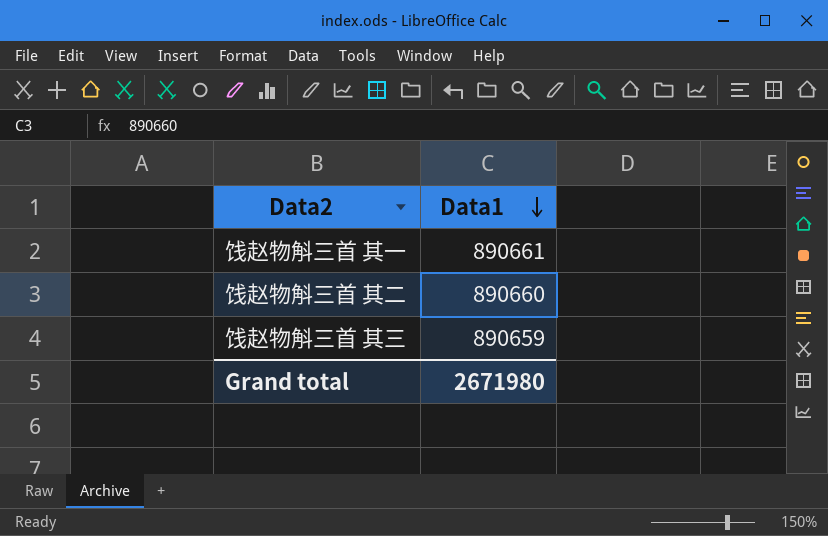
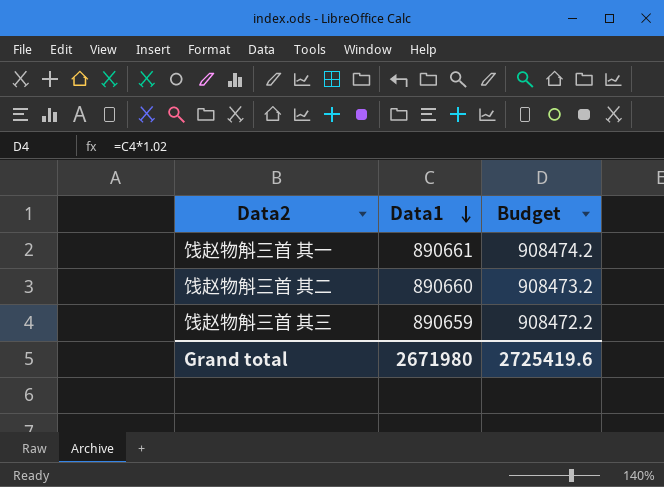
column Budget | formula: none -> [Data1] * 1.02

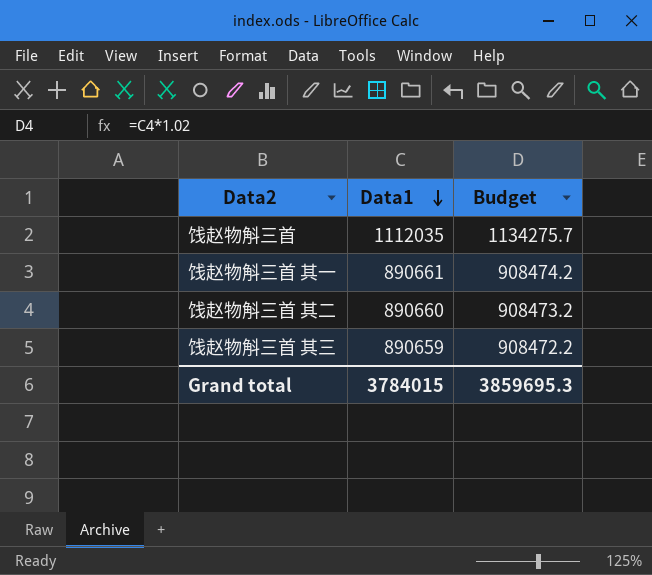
row 饯赵物斛三首: none -> 1112035 | 1134275.7
Grand total | Data1: 2671980 -> 3784015
Grand total | Budget: 2725419.6 -> 3859695.3

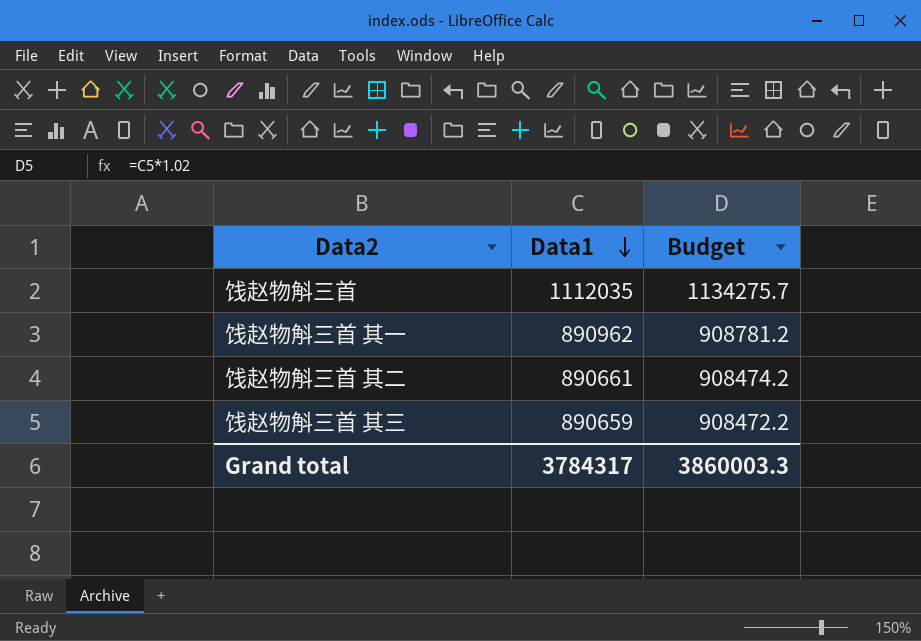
饯赵物斛三首 其一 | Data1: 890661 -> 890962
饯赵物斛三首 其一 | Budget: 908474.2 -> 908781.2
饯赵物斛三首 其二 | Data1: 890660 -> 890661
饯赵物斛三首 其二 | Budget: 908473.2 -> 908474.2
Grand total | Data1: 3784015 -> 3784317
Grand total | Budget: 3859695.3 -> 3860003.3

